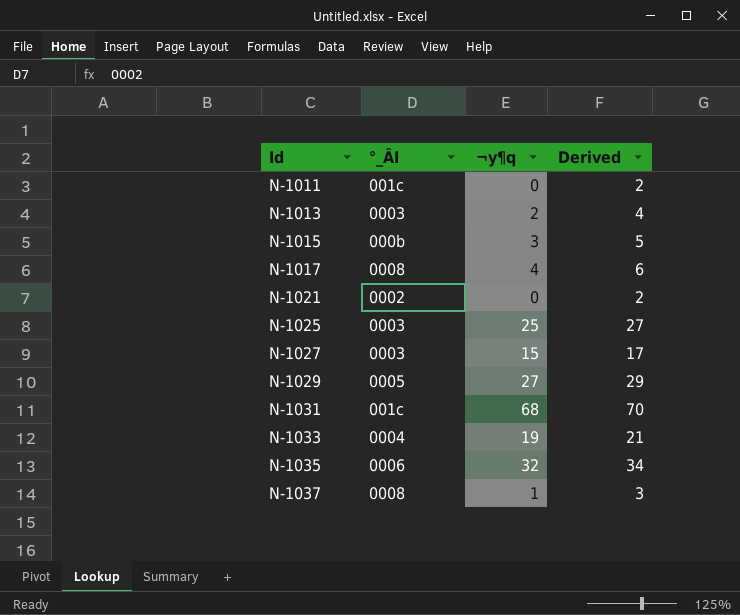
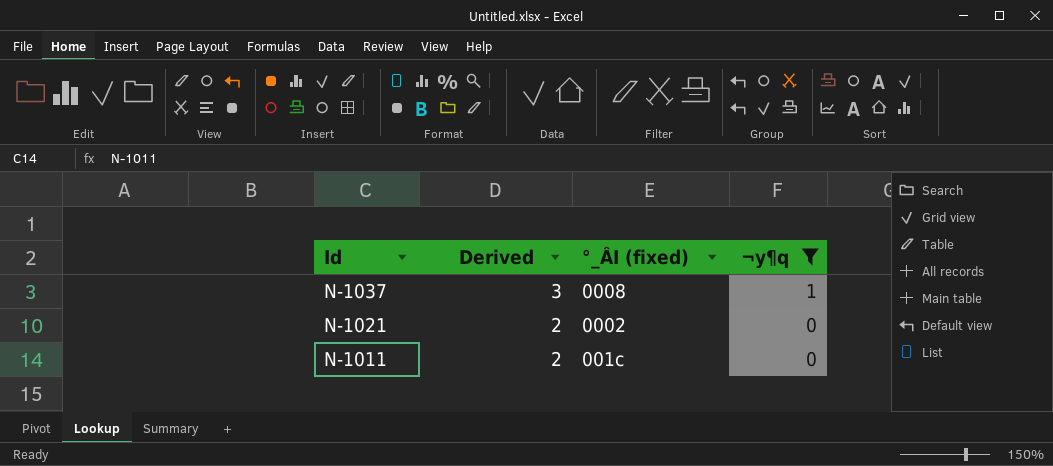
filter: none -> ¬y¶q <= 1
row order: Id ascending -> Id descending
column Derived | position: 4 -> 2
column name: °_ÂI -> °_ÂI (fixed)

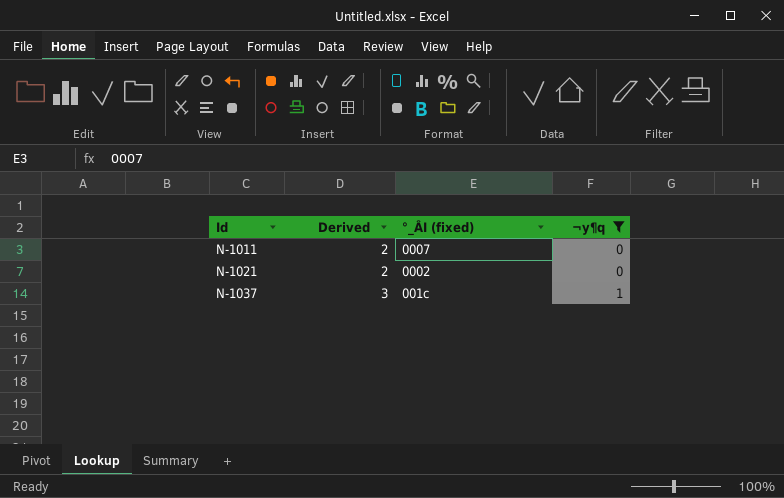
row order: Id descending -> Id ascending
N-1011 | °_ÂI (fixed): 001c -> 0007
N-1037 | °_ÂI (fixed): 0008 -> 001c

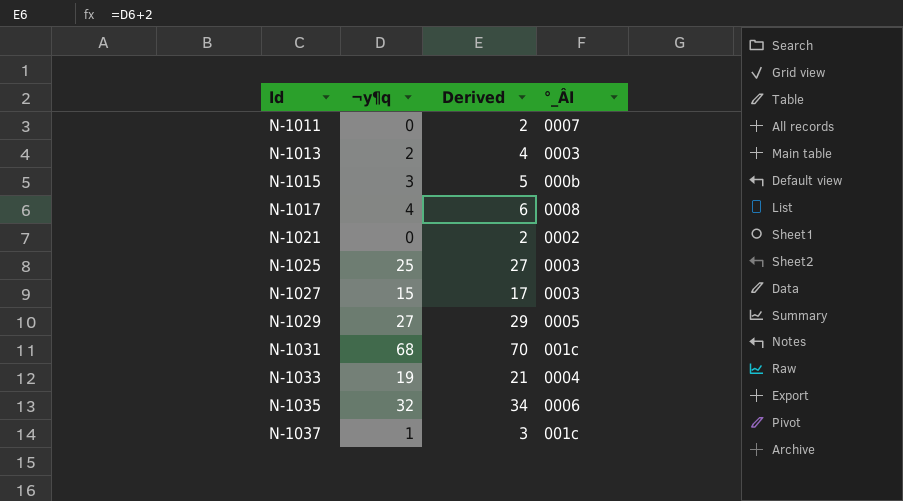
filter: ¬y¶q <= 1 -> none
column ¬y¶q | position: 4 -> 2
column name: °_ÂI (fixed) -> °_ÂI

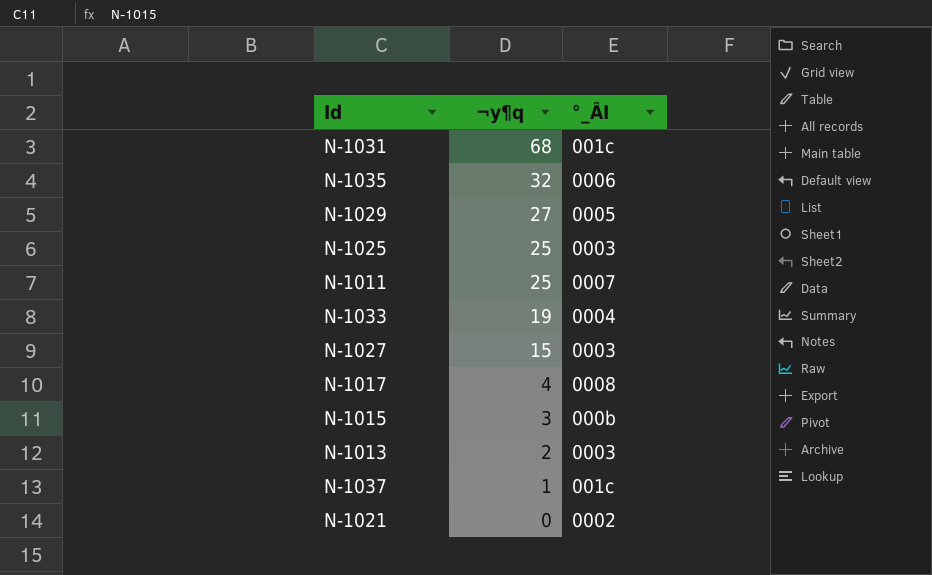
row order: Id ascending -> ¬y¶q descending
column Derived | formula: [¬y¶q] + 2 -> none
N-1011 | ¬y¶q: 0 -> 25

